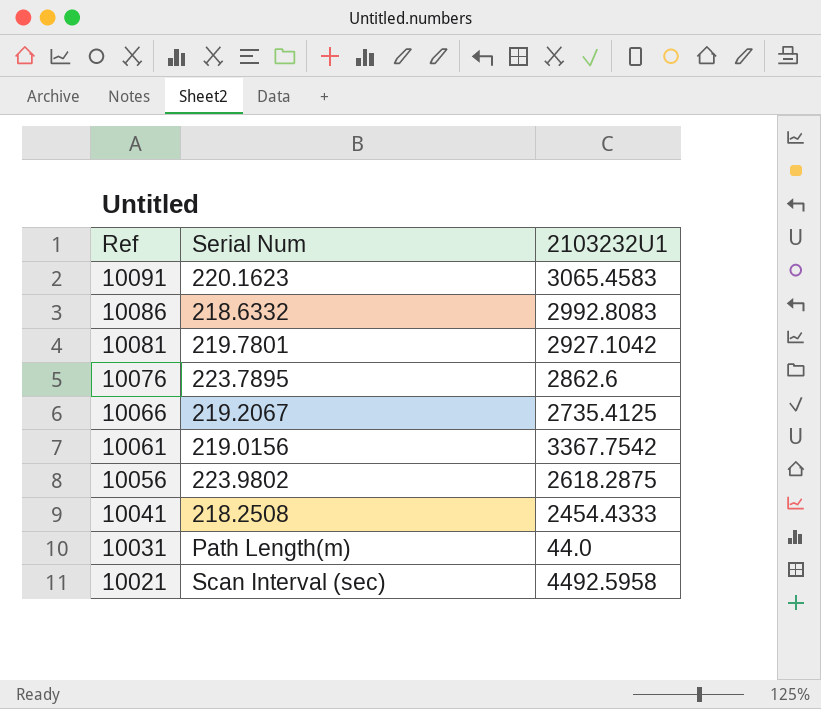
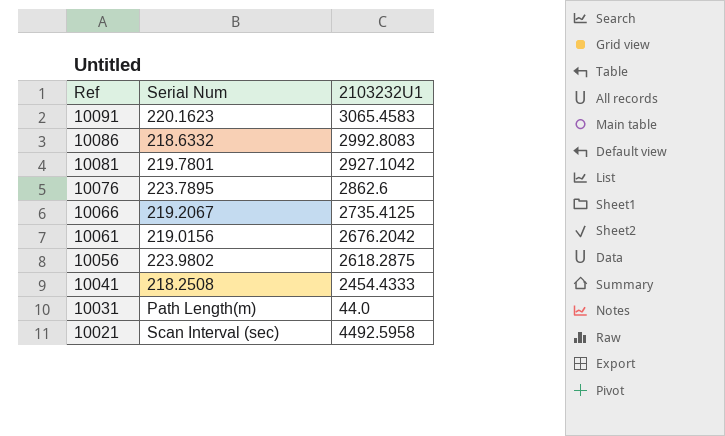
10061 | 2103232U1: 3367.7542 -> 2676.2042

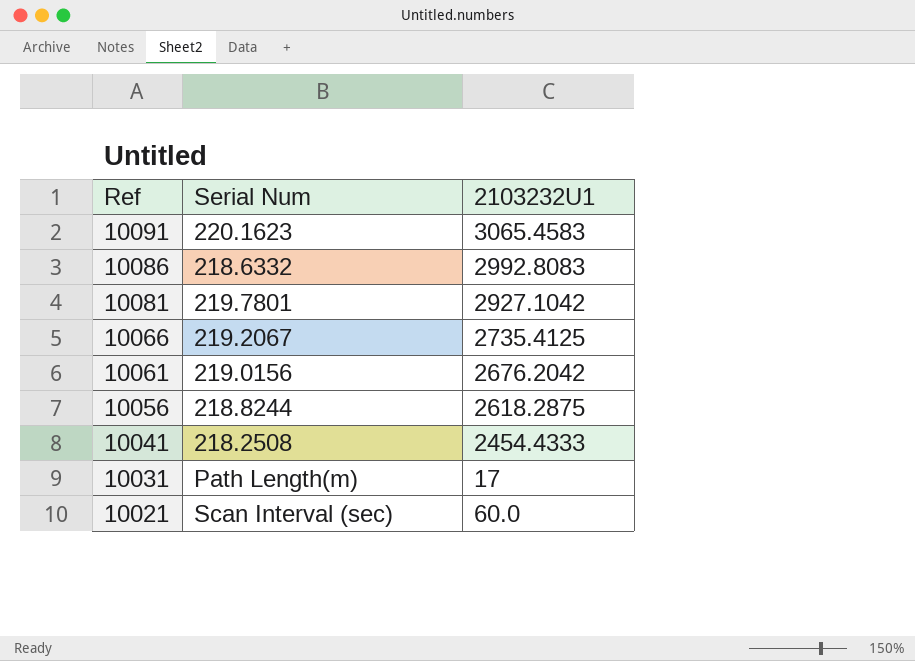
row 10076: 223.7895 | 2862.6 -> none
10056 | Serial Num: 223.9802 -> 218.8244
10031 | 2103232U1: 44.0 -> 17
10021 | 2103232U1: 4492.5958 -> 60.0

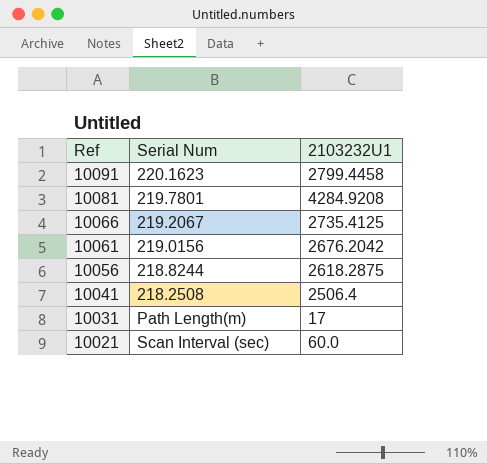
row 10086: 218.6332 | 2992.8083 -> none
10091 | 2103232U1: 3065.4583 -> 2799.4458
10081 | 2103232U1: 2927.1042 -> 4284.9208
10041 | 2103232U1: 2454.4333 -> 2506.4

